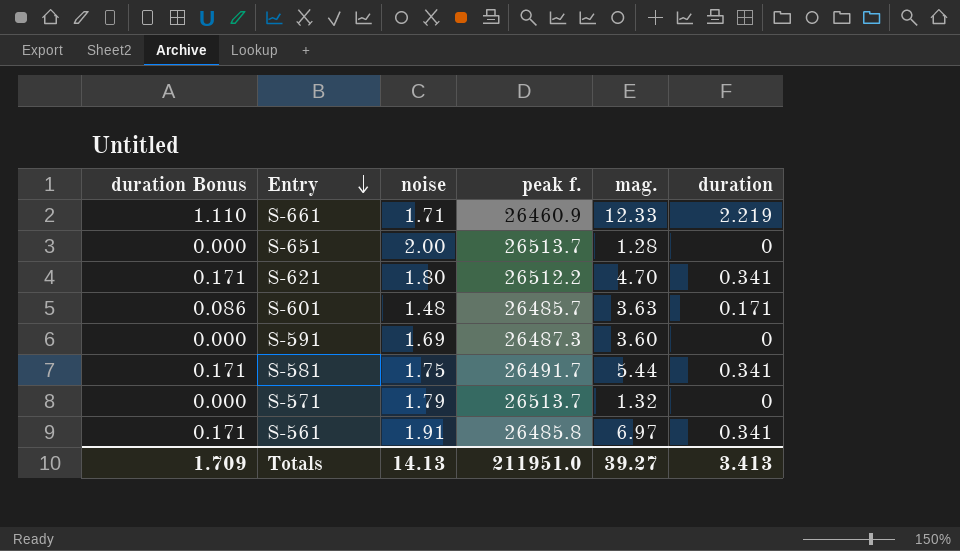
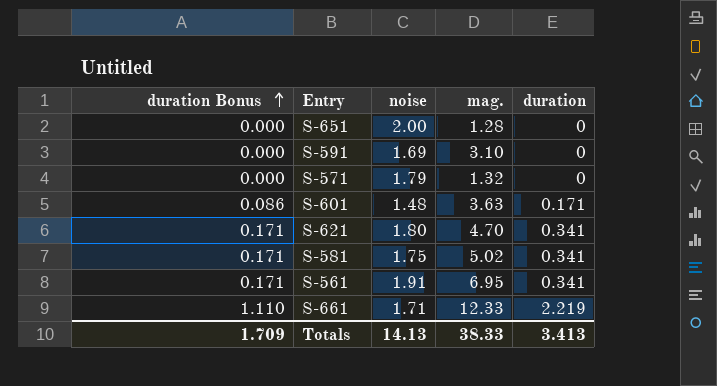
row order: Entry descending -> duration Bonus ascending
column peak f. | position: 4 -> none
S-591 | mag.: 3.60 -> 3.10
S-581 | mag.: 5.44 -> 5.02
S-561 | mag.: 6.97 -> 6.95
Totals | mag.: 39.27 -> 38.33

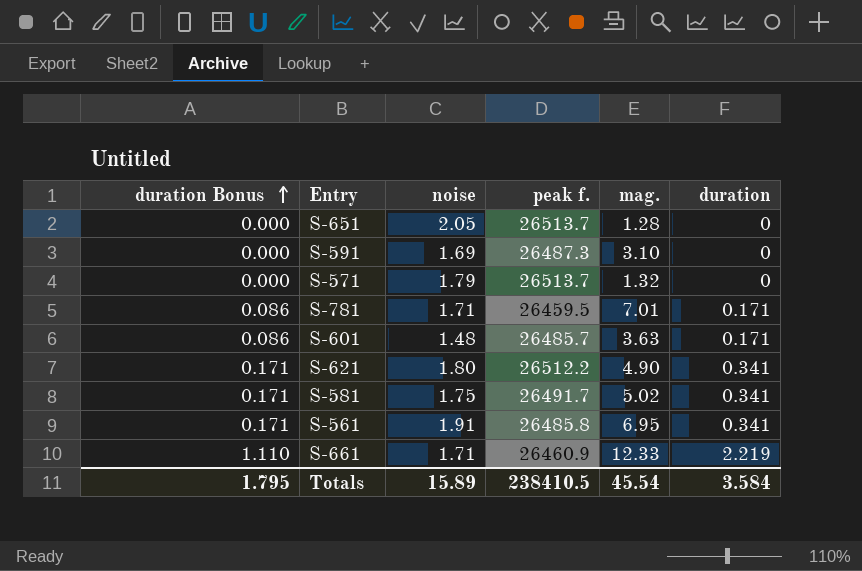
column peak f. | position: none -> 4
S-651 | noise: 2.00 -> 2.05
row S-781: none -> 0.086 | 1.71 | 26459.5 | 7.01 | 0.171
S-621 | mag.: 4.70 -> 4.90
Totals | duration Bonus: 1.709 -> 1.795
Totals | noise: 14.13 -> 15.89
Totals | mag.: 38.33 -> 45.54
Totals | duration: 3.413 -> 3.584

